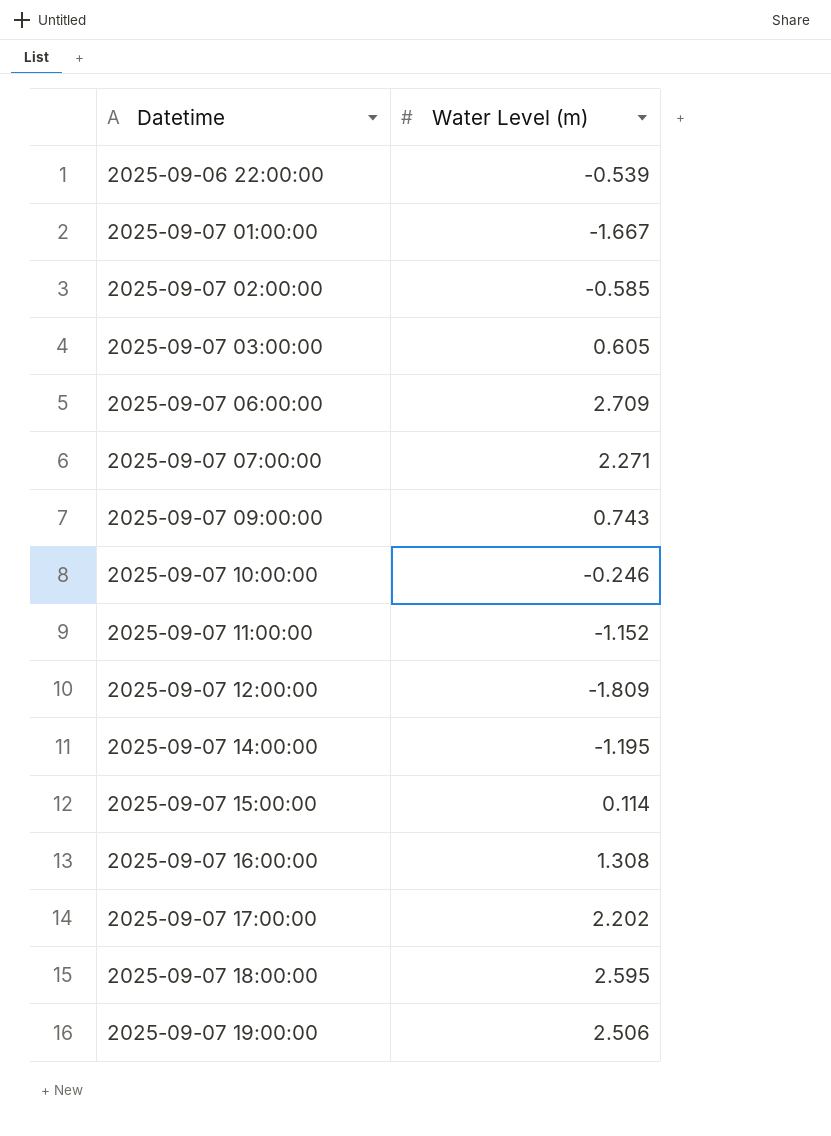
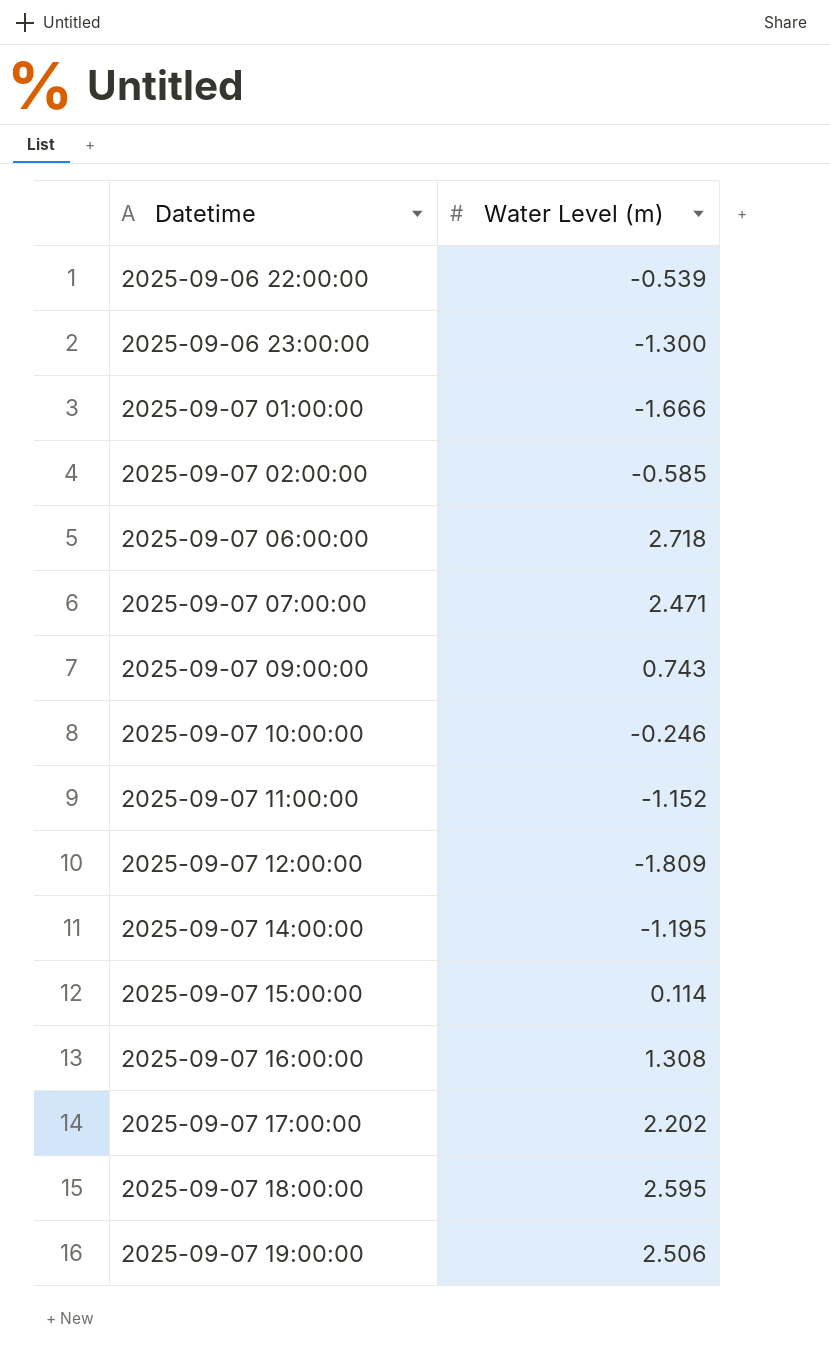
row 2025-09-07 03:00:00: 0.605 -> none
row 2025-09-06 23:00:00: none -> -1.300
2025-09-07 01:00:00 | Water Level (m): -1.667 -> -1.666
2025-09-07 06:00:00 | Water Level (m): 2.709 -> 2.718
2025-09-07 07:00:00 | Water Level (m): 2.271 -> 2.471

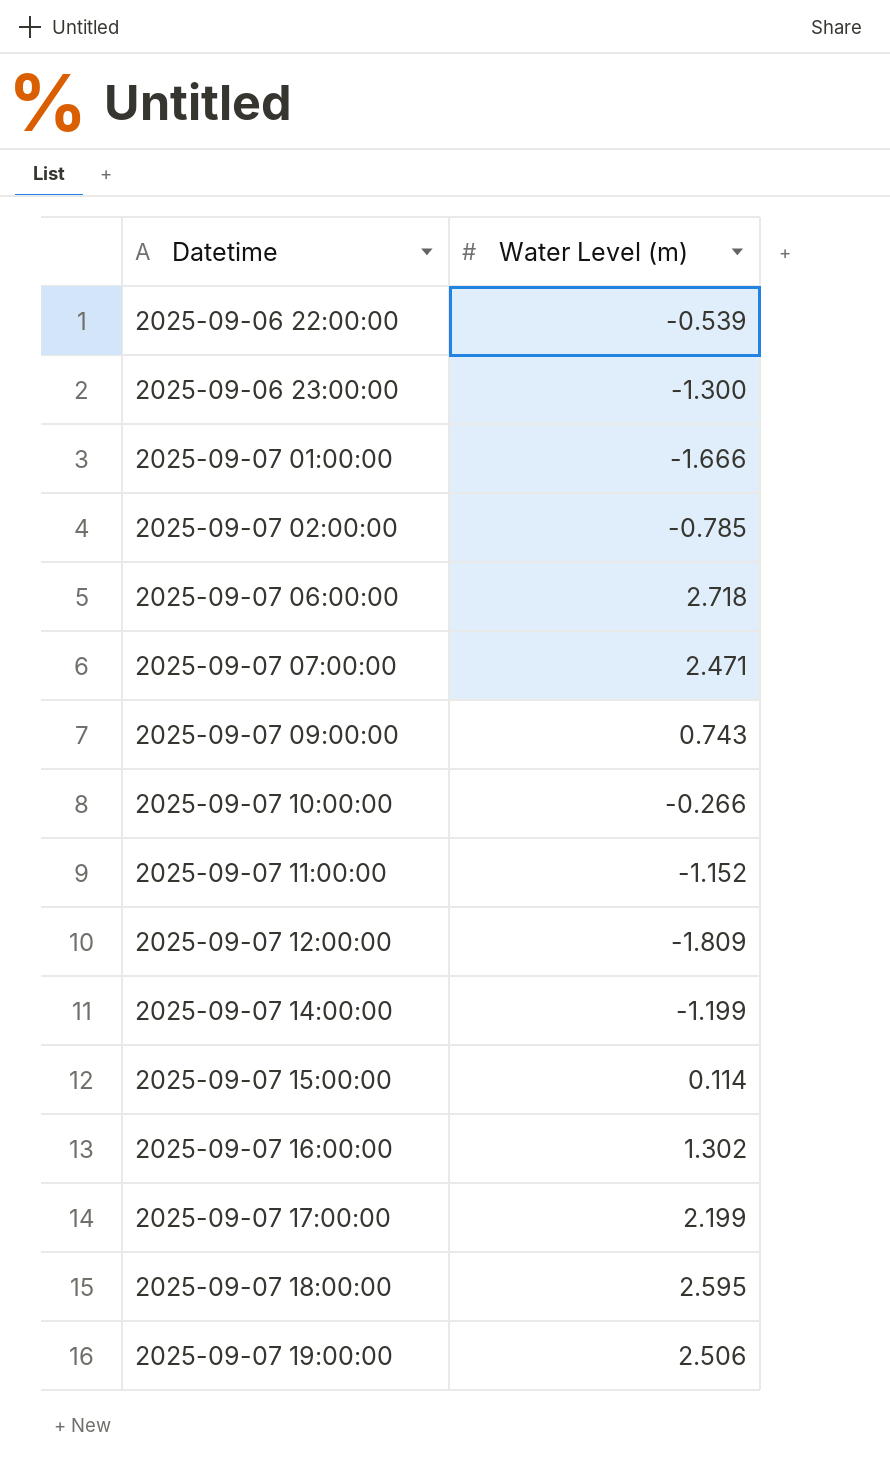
2025-09-07 02:00:00 | Water Level (m): -0.585 -> -0.785
2025-09-07 10:00:00 | Water Level (m): -0.246 -> -0.266
2025-09-07 14:00:00 | Water Level (m): -1.195 -> -1.199
2025-09-07 16:00:00 | Water Level (m): 1.308 -> 1.302
2025-09-07 17:00:00 | Water Level (m): 2.202 -> 2.199

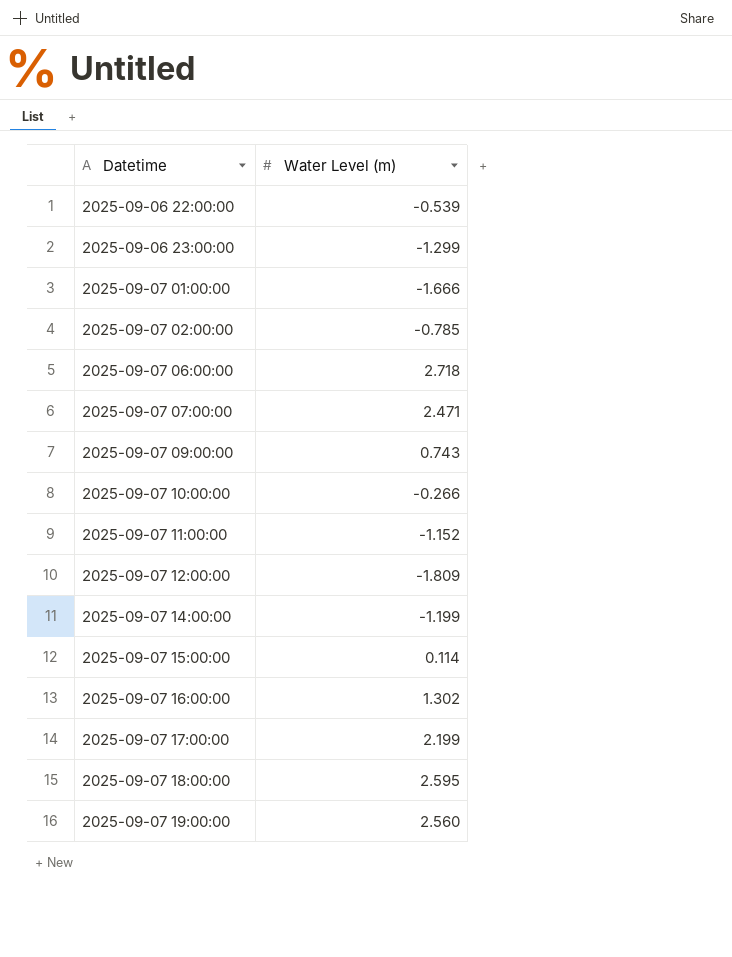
2025-09-06 23:00:00 | Water Level (m): -1.300 -> -1.299
2025-09-07 19:00:00 | Water Level (m): 2.506 -> 2.560

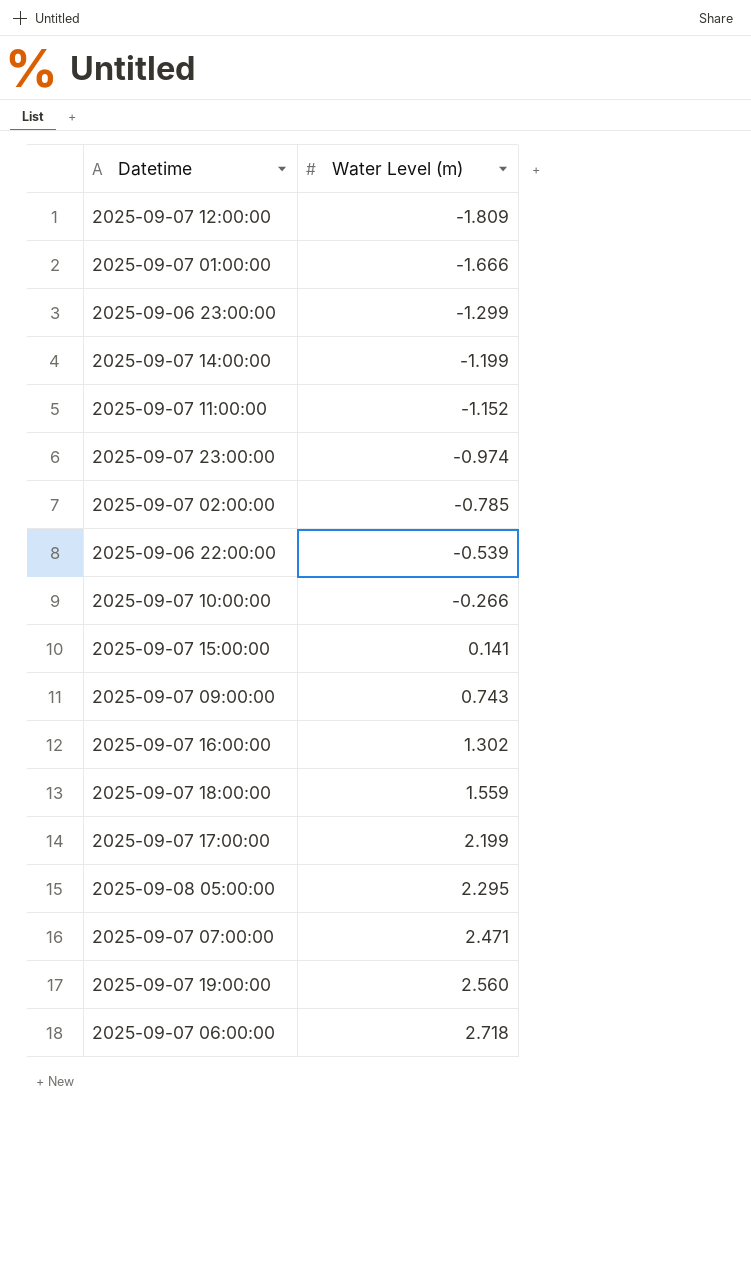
row order: Datetime ascending -> Water Level (m) ascending
row 2025-09-07 23:00:00: none -> -0.974
2025-09-07 15:00:00 | Water Level (m): 0.114 -> 0.141
2025-09-07 18:00:00 | Water Level (m): 2.595 -> 1.559
row 2025-09-08 05:00:00: none -> 2.295

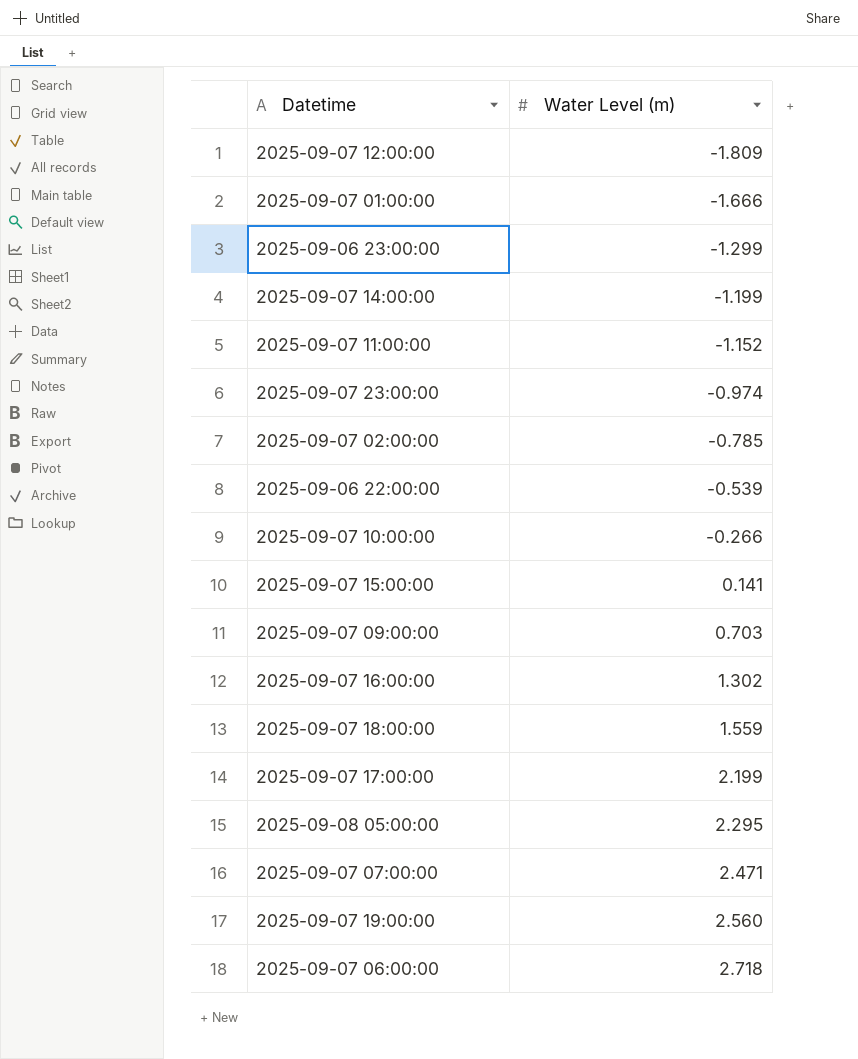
2025-09-07 09:00:00 | Water Level (m): 0.743 -> 0.703

